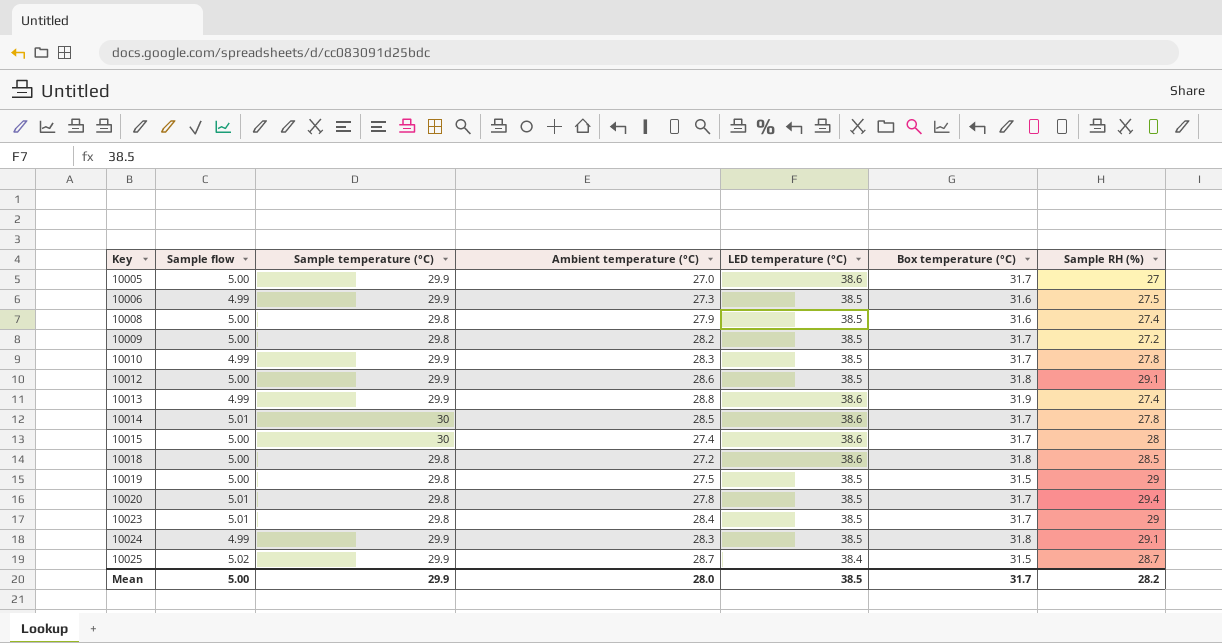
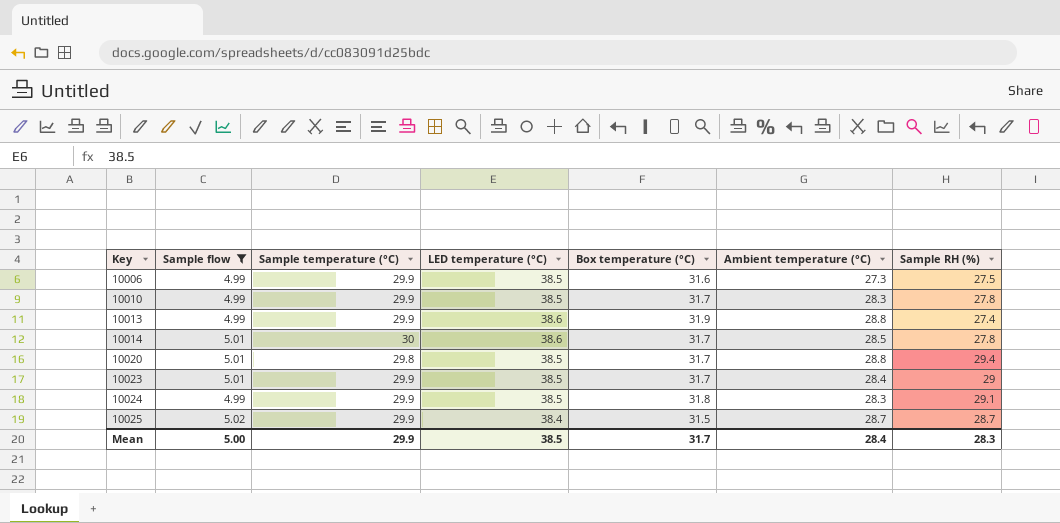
filter: none -> Sample flow != 5.00
column Ambient temperature (°C) | position: 4 -> 6
10020 | Ambient temperature (°C): 27.8 -> 28.8
10023 | Sample temperature (°C): 29.8 -> 29.9
Mean | Ambient temperature (°C): 28.0 -> 28.4
Mean | Sample RH (%): 28.2 -> 28.3

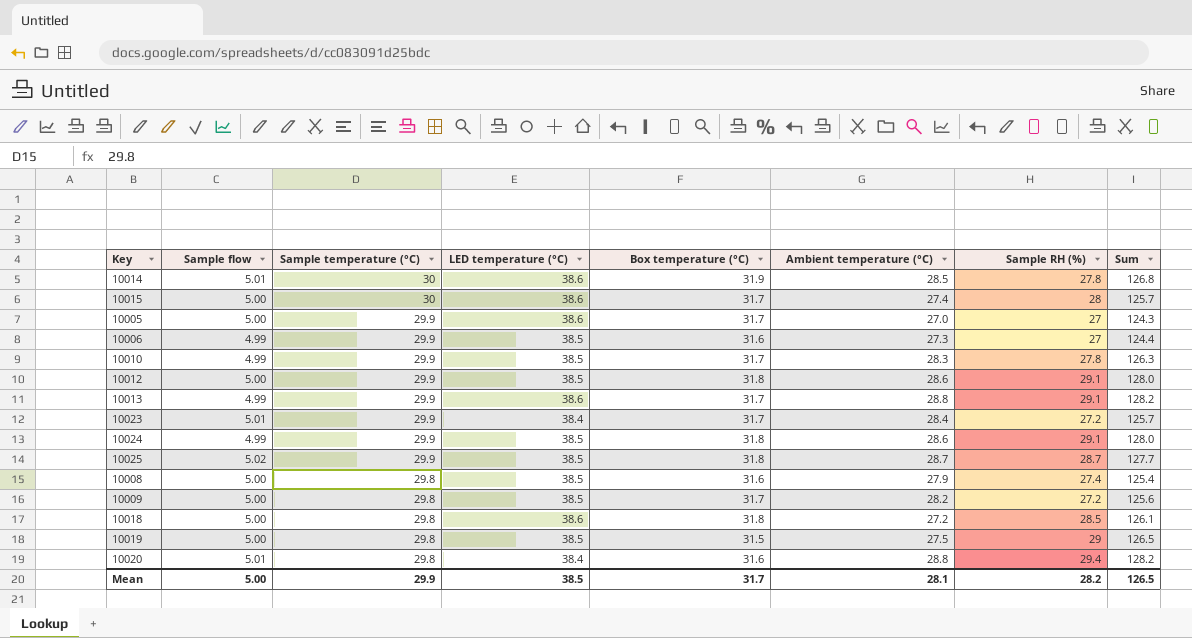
filter: Sample flow != 5.00 -> none
row order: Key ascending -> Sample temperature (°C) descending
column Sum | formula: none -> [LED temperature (°C)] + [Box temperature (°C)] + [Ambient temperature (°C)] + [Sample RH (%)]
10014 | Box temperature (°C): 31.7 -> 31.9
10006 | Sample RH (%): 27.5 -> 27
10013 | Box temperature (°C): 31.9 -> 31.7
10013 | Sample RH (%): 27.4 -> 29.1
10023 | LED temperature (°C): 38.5 -> 38.4
10023 | Sample RH (%): 29 -> 27.2
10024 | Ambient temperature (°C): 28.3 -> 28.6
10025 | LED temperature (°C): 38.4 -> 38.5
10025 | Box temperature (°C): 31.5 -> 31.8
10020 | LED temperature (°C): 38.5 -> 38.4
10020 | Box temperature (°C): 31.7 -> 31.6
Mean | Ambient temperature (°C): 28.4 -> 28.1
Mean | Sample RH (%): 28.3 -> 28.2

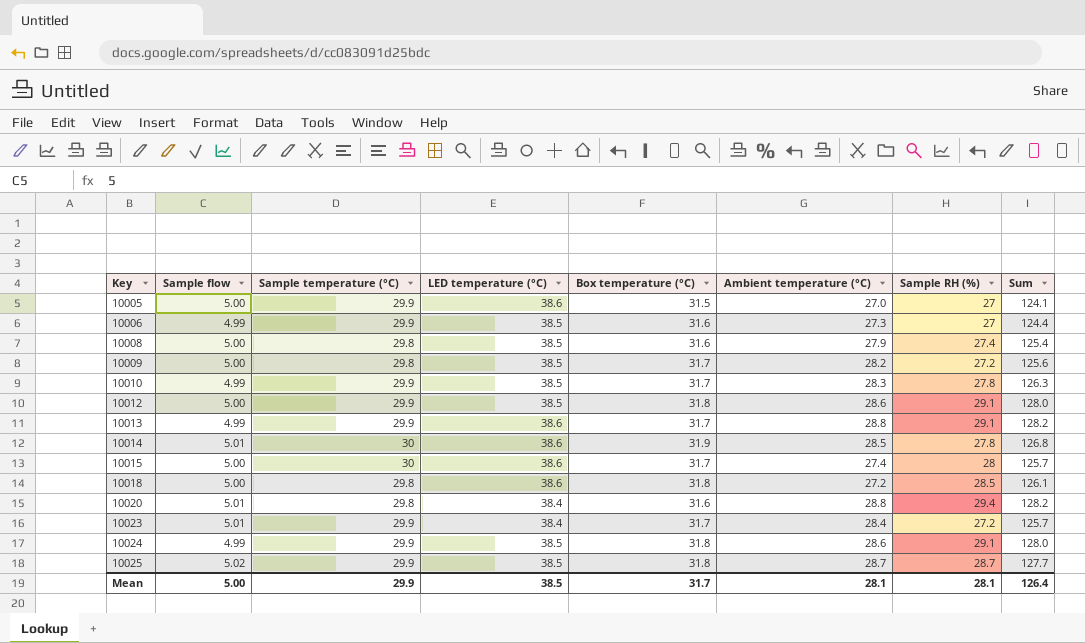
row order: Sample temperature (°C) descending -> Key ascending
row 10019: 5.00 | 29.8 | 38.5 | 31.5 | 27.5 | 29 | 126.5 -> none
10005 | Box temperature (°C): 31.7 -> 31.5
10005 | Sum: 124.3 -> 124.1
Mean | Sample RH (%): 28.2 -> 28.1
Mean | Sum: 126.5 -> 126.4

